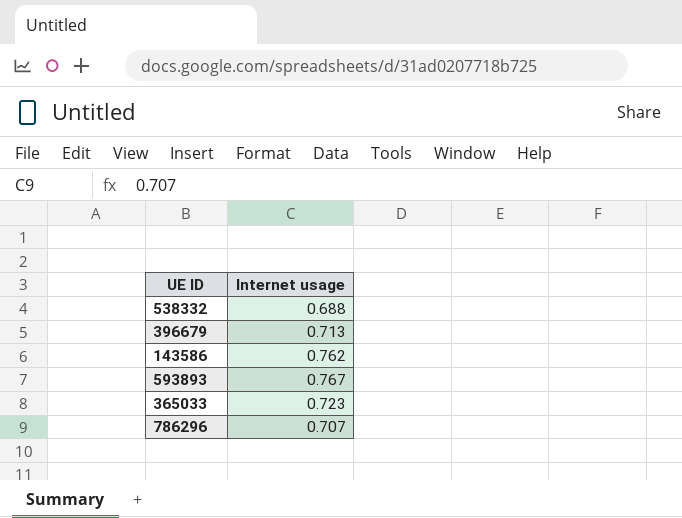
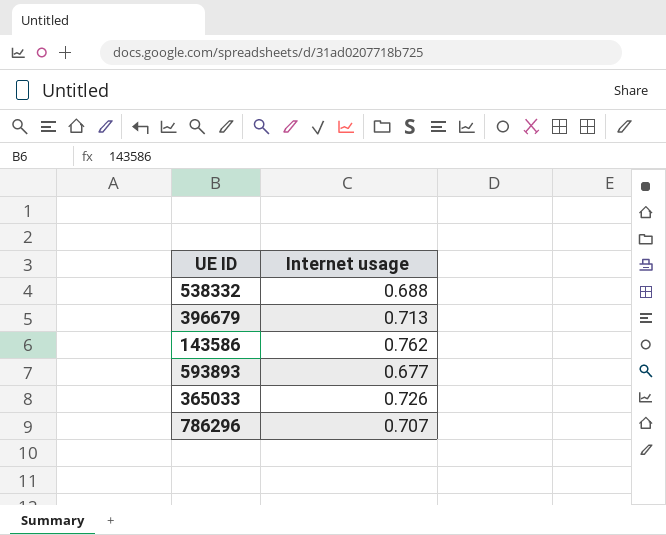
593893 | Internet usage: 0.767 -> 0.677
365033 | Internet usage: 0.723 -> 0.726

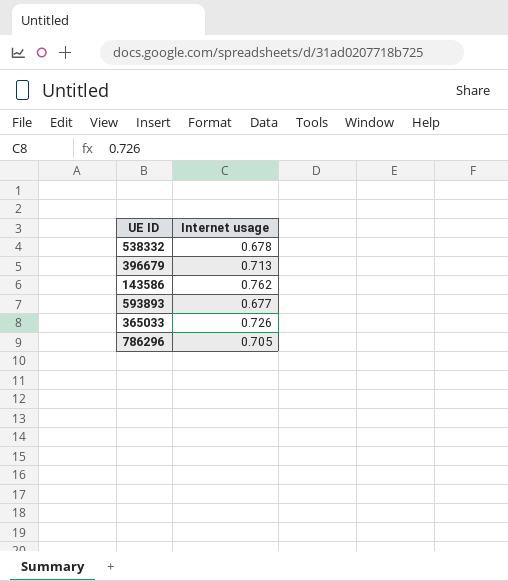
538332 | Internet usage: 0.688 -> 0.678
786296 | Internet usage: 0.707 -> 0.705

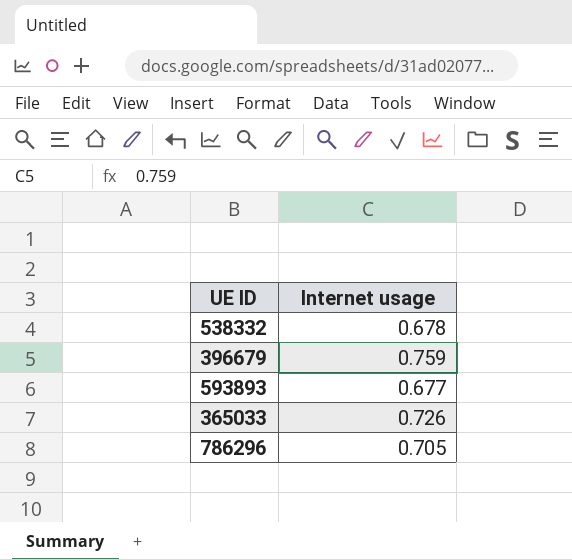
row 143586: 0.762 -> none
396679 | Internet usage: 0.713 -> 0.759

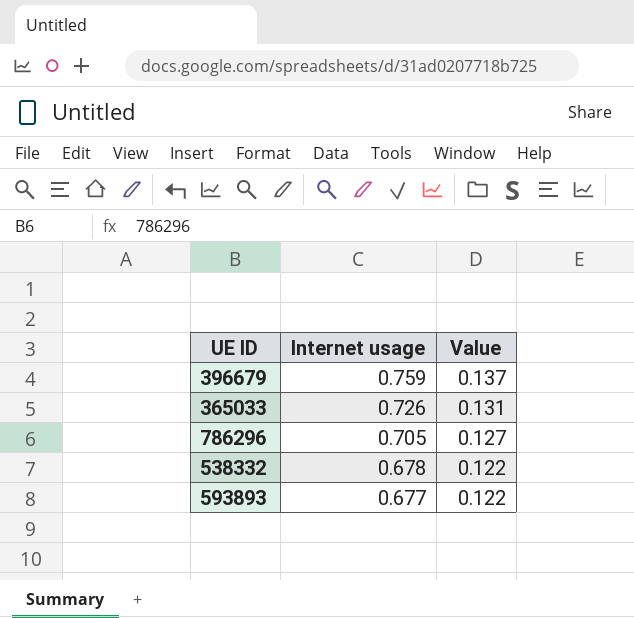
row order: none -> Internet usage descending
column Value | formula: none -> [Internet usage] * 0.18

